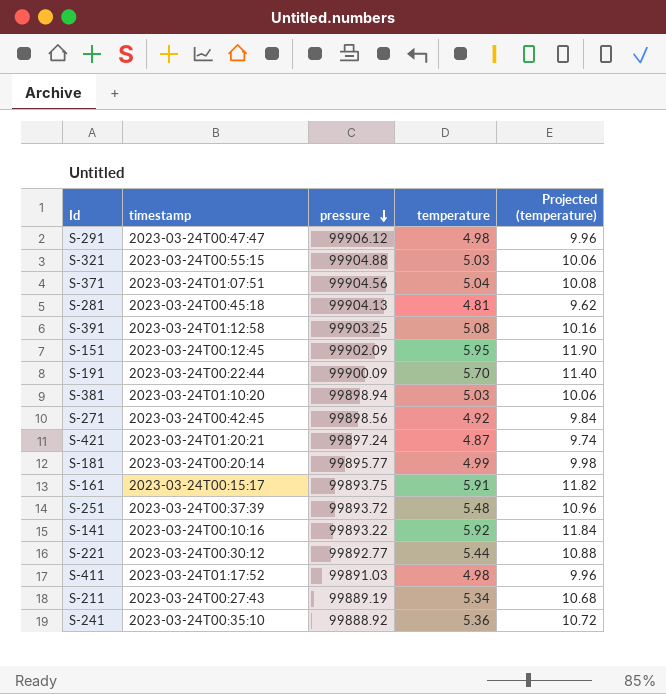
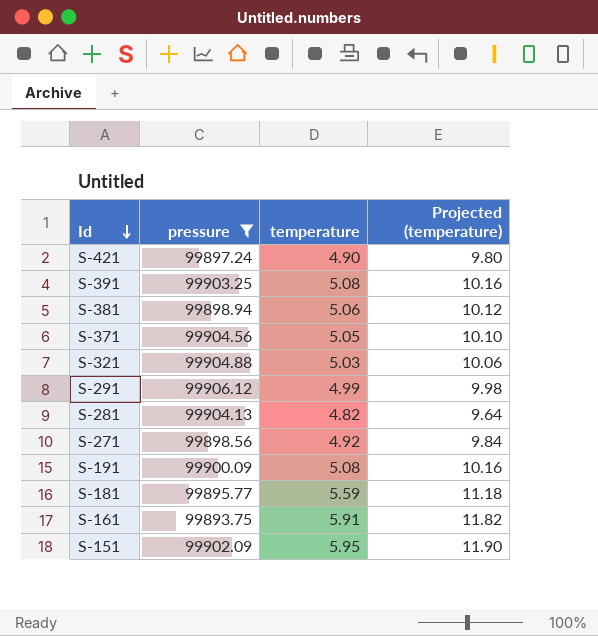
filter: none -> pressure >= 99893.75
row order: pressure descending -> Id descending
column timestamp | position: 2 -> none
S-421 | temperature: 4.87 -> 4.90
S-421 | Projected (temperature): 9.74 -> 9.80
S-381 | temperature: 5.03 -> 5.06
S-381 | Projected (temperature): 10.06 -> 10.12
S-371 | temperature: 5.04 -> 5.05
S-371 | Projected (temperature): 10.08 -> 10.10
S-291 | temperature: 4.98 -> 4.99
S-291 | Projected (temperature): 9.96 -> 9.98
S-281 | temperature: 4.81 -> 4.82
S-281 | Projected (temperature): 9.62 -> 9.64
S-191 | temperature: 5.70 -> 5.08
S-191 | Projected (temperature): 11.40 -> 10.16
S-181 | temperature: 4.99 -> 5.59
S-181 | Projected (temperature): 9.98 -> 11.18

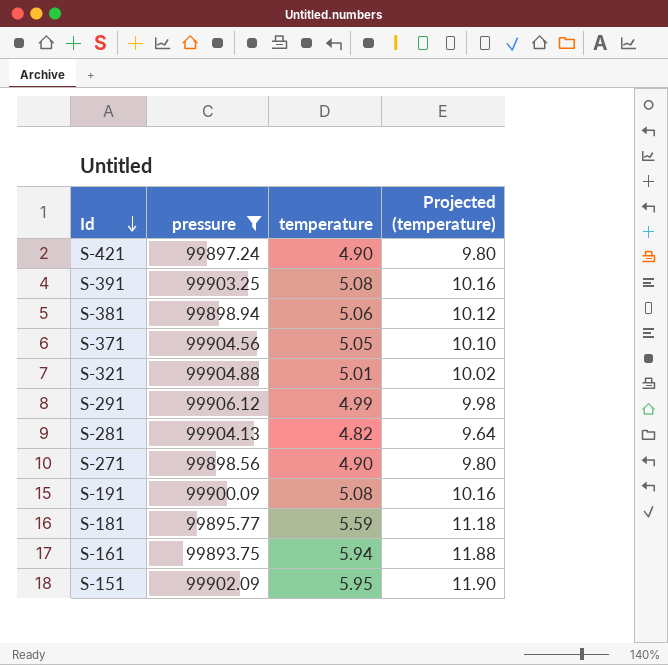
S-321 | temperature: 5.03 -> 5.01
S-321 | Projected (temperature): 10.06 -> 10.02
S-271 | temperature: 4.92 -> 4.90
S-271 | Projected (temperature): 9.84 -> 9.80
S-161 | temperature: 5.91 -> 5.94
S-161 | Projected (temperature): 11.82 -> 11.88

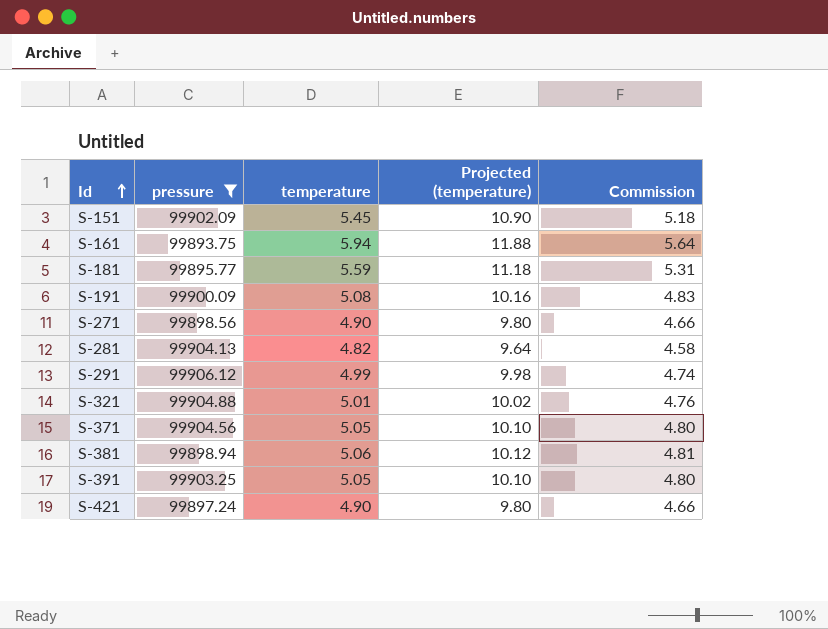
row order: Id descending -> Id ascending
column Commission | formula: none -> [temperature] * 0.95
S-151 | temperature: 5.95 -> 5.45
S-151 | Projected (temperature): 11.90 -> 10.90
S-391 | temperature: 5.08 -> 5.05
S-391 | Projected (temperature): 10.16 -> 10.10

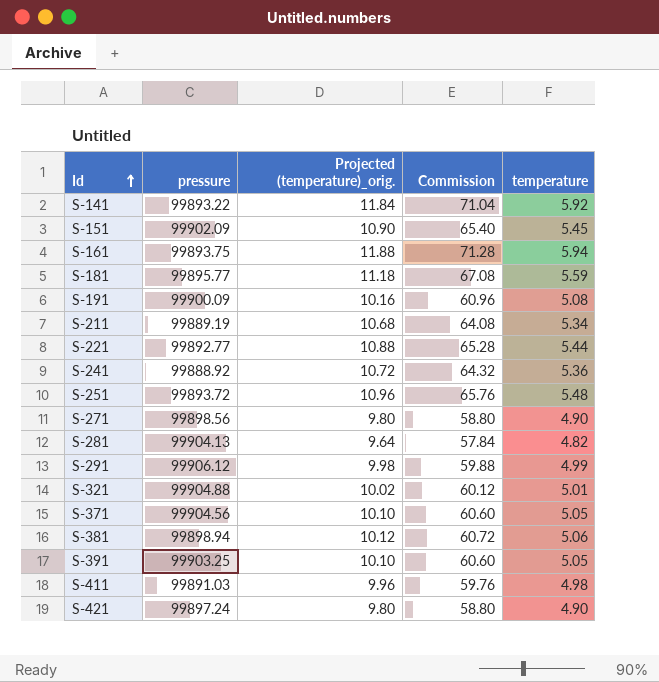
filter: pressure >= 99893.75 -> none
column name: Projected (temperature) -> Projected (temperature)_orig.
column Commission | formula: [temperature] * 0.95 -> [temperature] * 12
column temperature | position: 3 -> 5

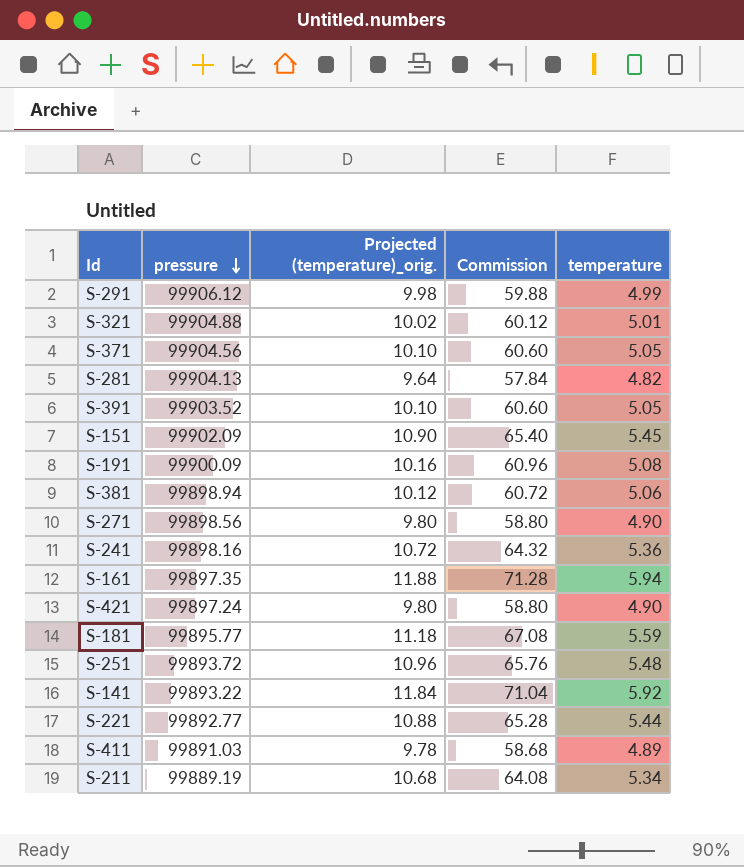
row order: Id ascending -> pressure descending
S-391 | pressure: 99903.25 -> 99903.52
S-241 | pressure: 99888.92 -> 99898.16
S-161 | pressure: 99893.75 -> 99897.35
S-411 | Projected (temperature)_orig.: 9.96 -> 9.78
S-411 | Commission: 59.76 -> 58.68
S-411 | temperature: 4.98 -> 4.89

